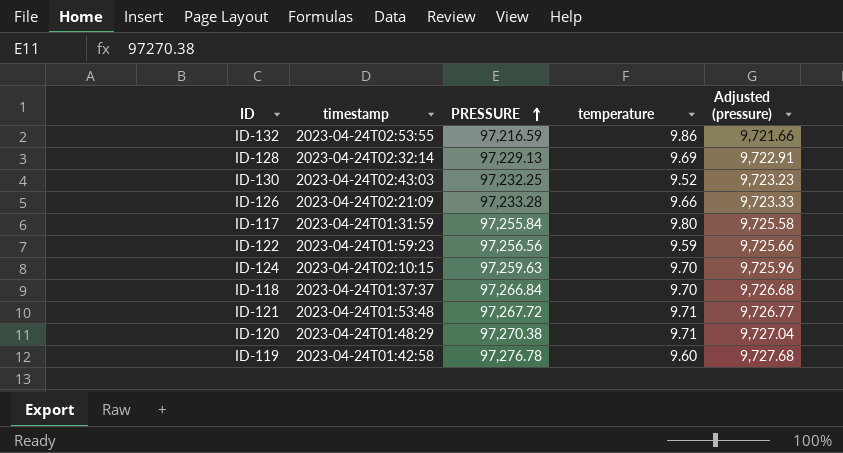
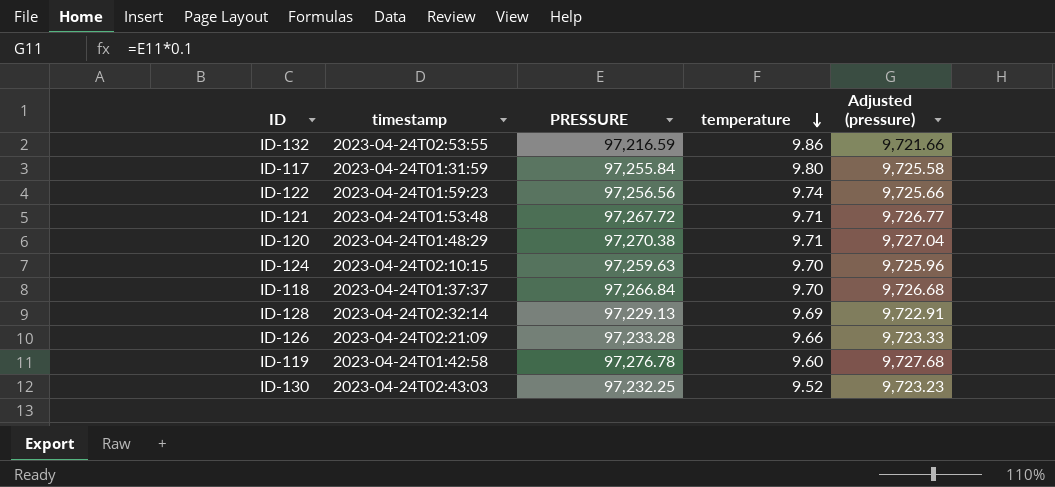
row order: PRESSURE ascending -> temperature descending
ID-122 | temperature: 9.59 -> 9.74

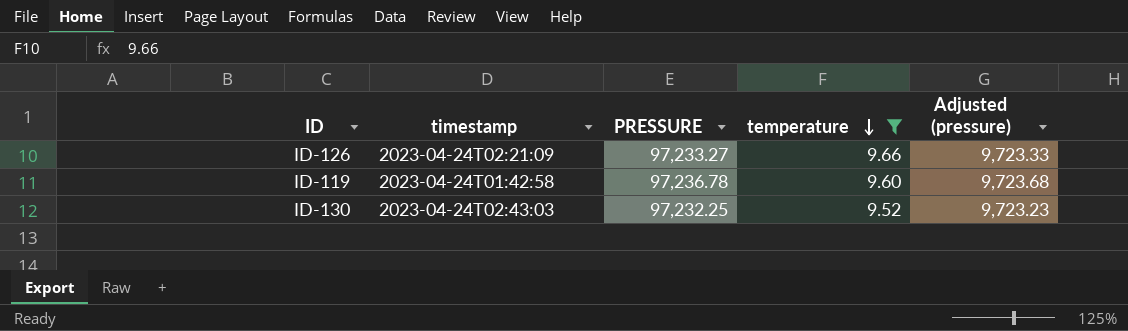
filter: none -> temperature <= 9.66
ID-126 | PRESSURE: 97,233.28 -> 97,233.27
ID-119 | PRESSURE: 97,276.78 -> 97,236.78
ID-119 | Adjusted (pressure): 9,727.68 -> 9,723.68

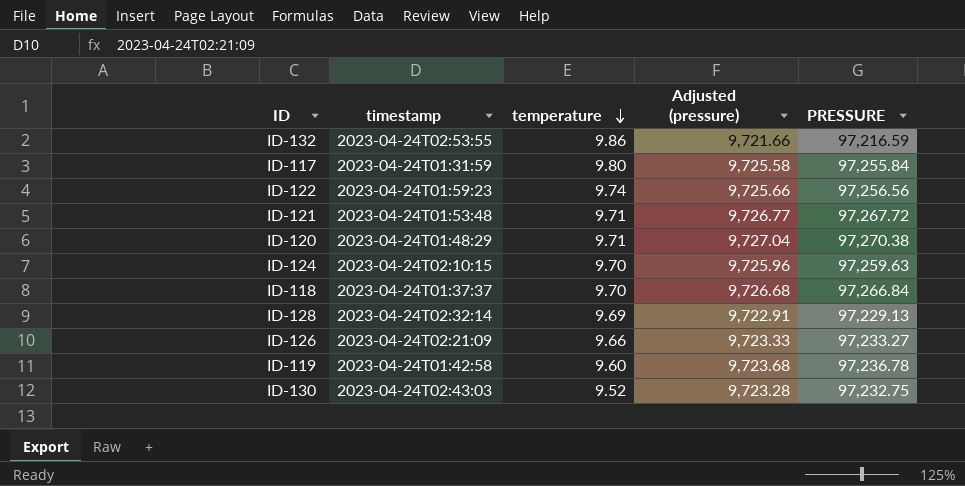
filter: temperature <= 9.66 -> none
column PRESSURE | position: 3 -> 5
ID-130 | Adjusted (pressure): 9,723.23 -> 9,723.28
ID-130 | PRESSURE: 97,232.25 -> 97,232.75

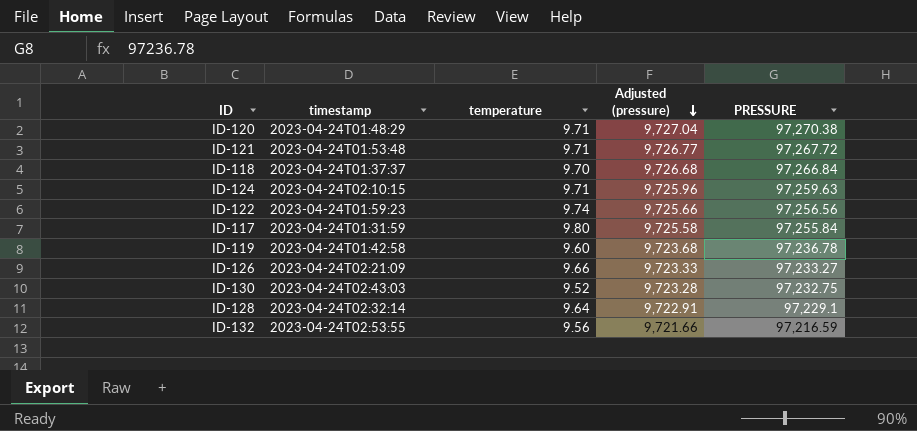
row order: temperature descending -> Adjusted (pressure) descending
ID-124 | temperature: 9.70 -> 9.71
ID-128 | temperature: 9.69 -> 9.64
ID-128 | PRESSURE: 97,229.13 -> 97,229.1
ID-132 | temperature: 9.86 -> 9.56

